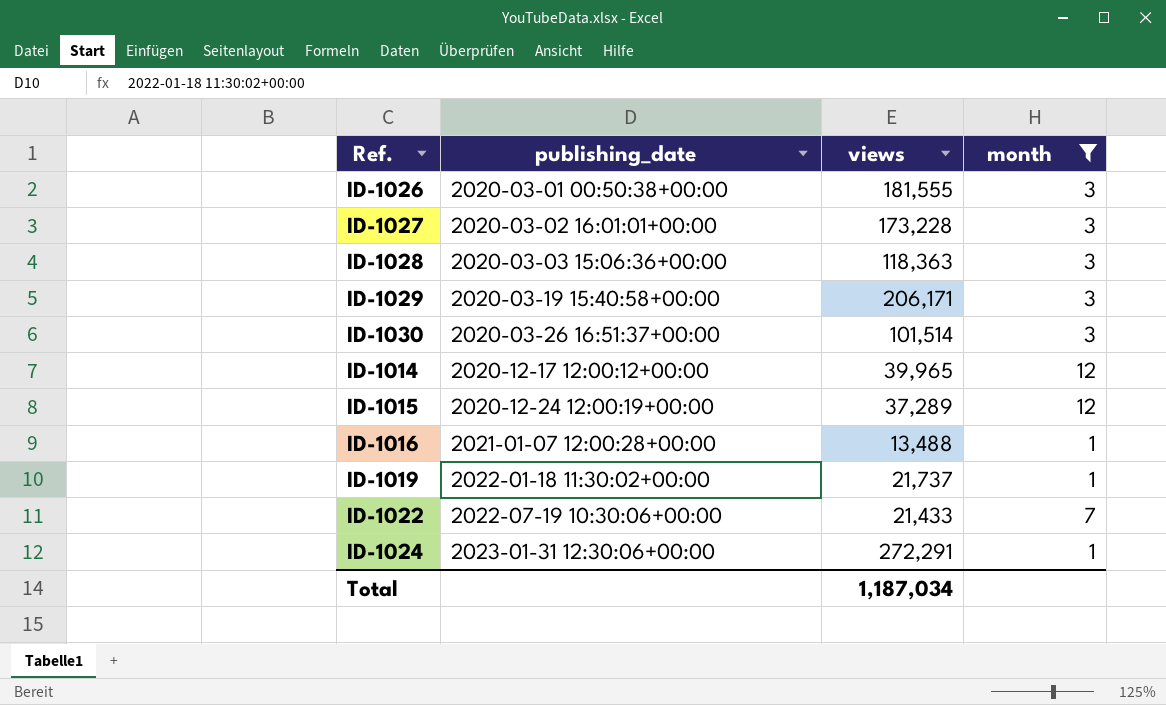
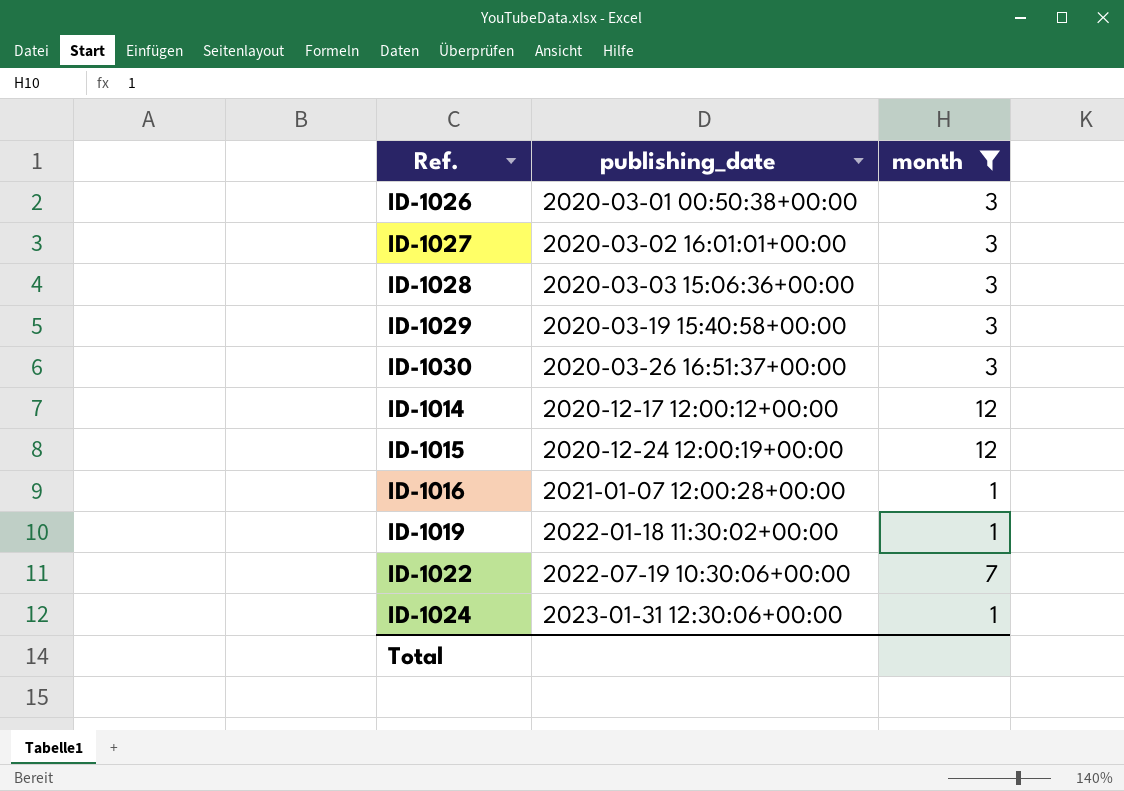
column views | position: 3 -> none

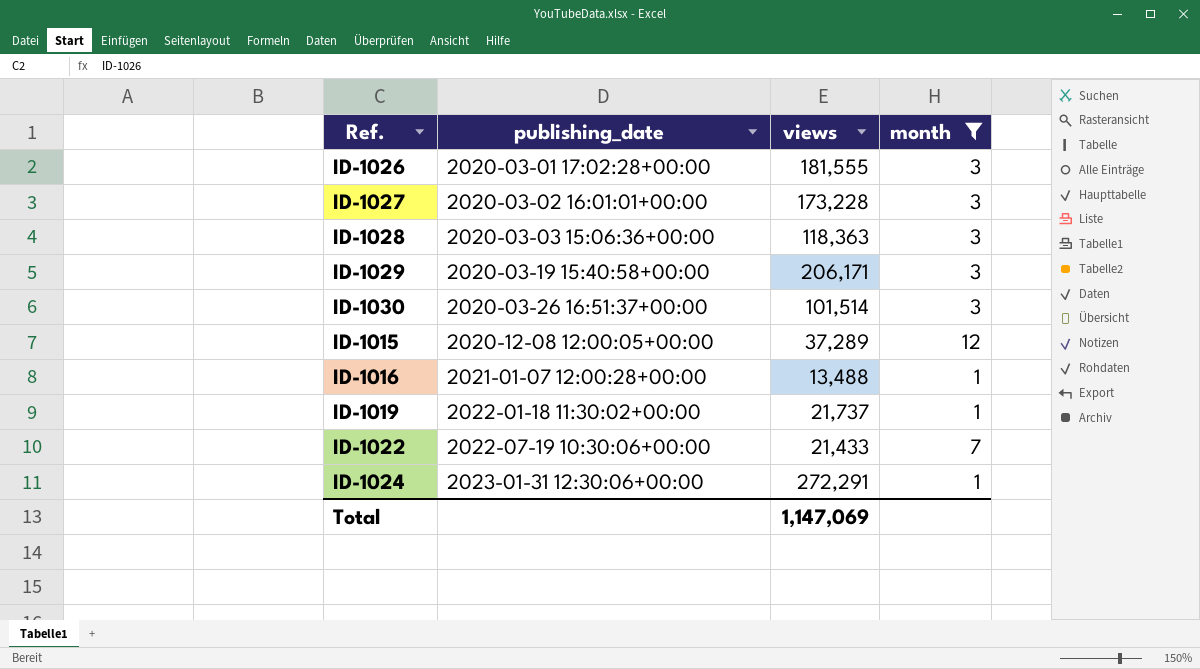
column views | position: none -> 3
row ID-1014: 2020-12-17 12:00:12+00:00 | 12 -> none
ID-1026 | publishing_date: 2020-03-01 00:50:38+00:00 -> 2020-03-01 17:02:28+00:00
ID-1015 | publishing_date: 2020-12-24 12:00:19+00:00 -> 2020-12-08 12:00:05+00:00

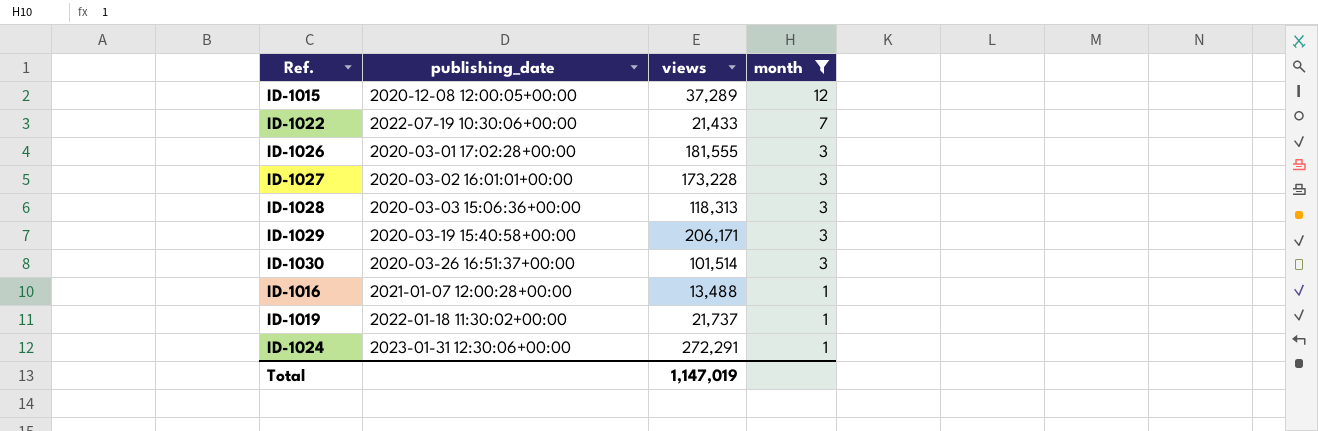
row order: publishing_date ascending -> month descending
ID-1028 | views: 118,363 -> 118,313
Total | views: 1,147,069 -> 1,147,019

